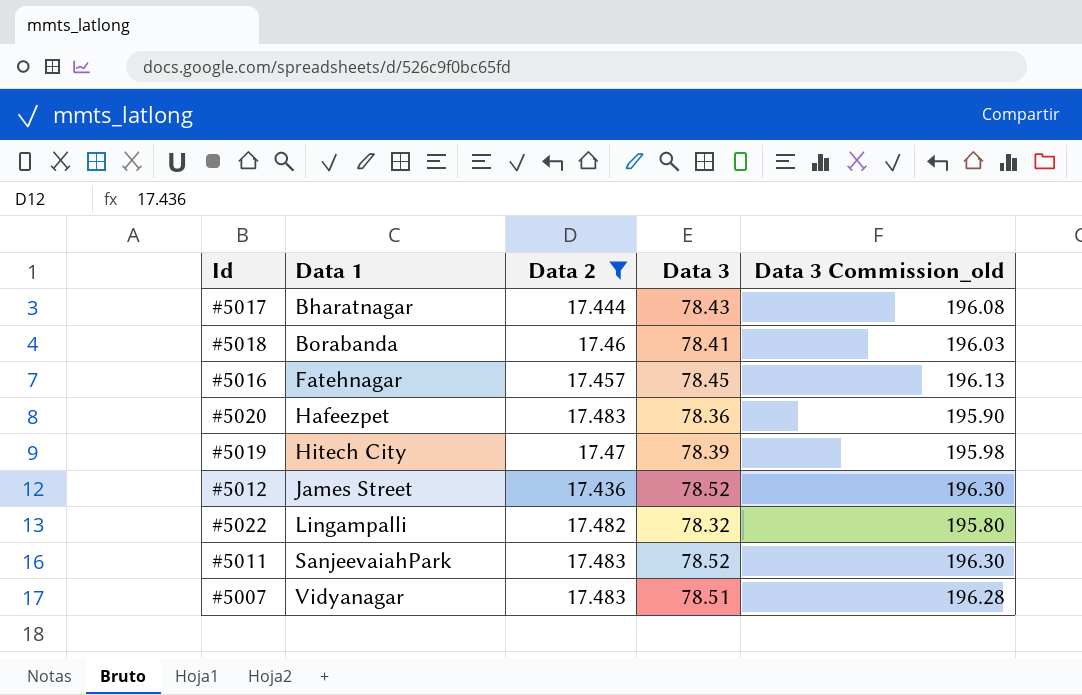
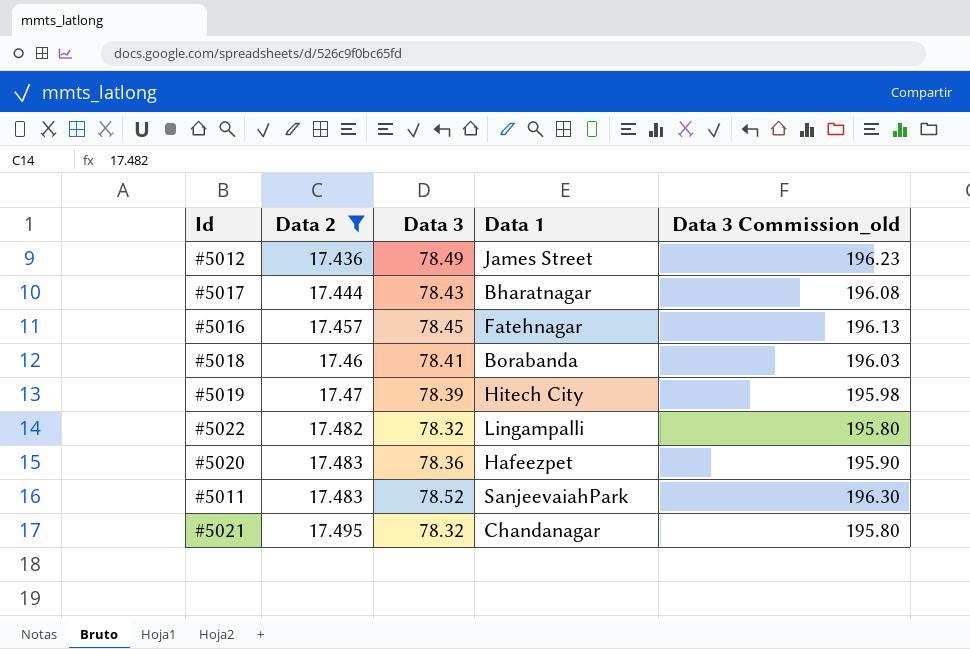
row order: Data 1 ascending -> Data 2 ascending
column Data 1 | position: 2 -> 4
row #5007: Vidyanagar | 17.483 | 78.51 | 196.28 -> none
#5012 | Data 3: 78.52 -> 78.49
#5012 | Data 3 Commission_old: 196.30 -> 196.23
row #5021: none -> 17.495 | 78.32 | Chandanagar | 195.80

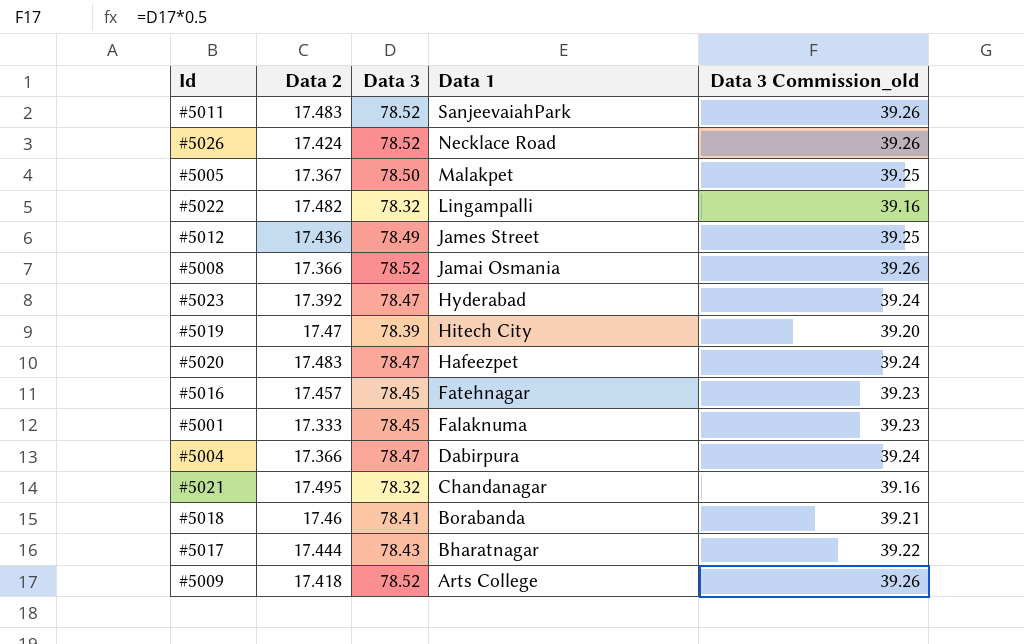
filter: Data 2 >= 17.436 -> none
row order: Data 2 ascending -> Data 1 descending
column Data 3 Commission_old | formula: [Data 3] * 2.5 -> [Data 3] * 0.5
#5020 | Data 3: 78.36 -> 78.47

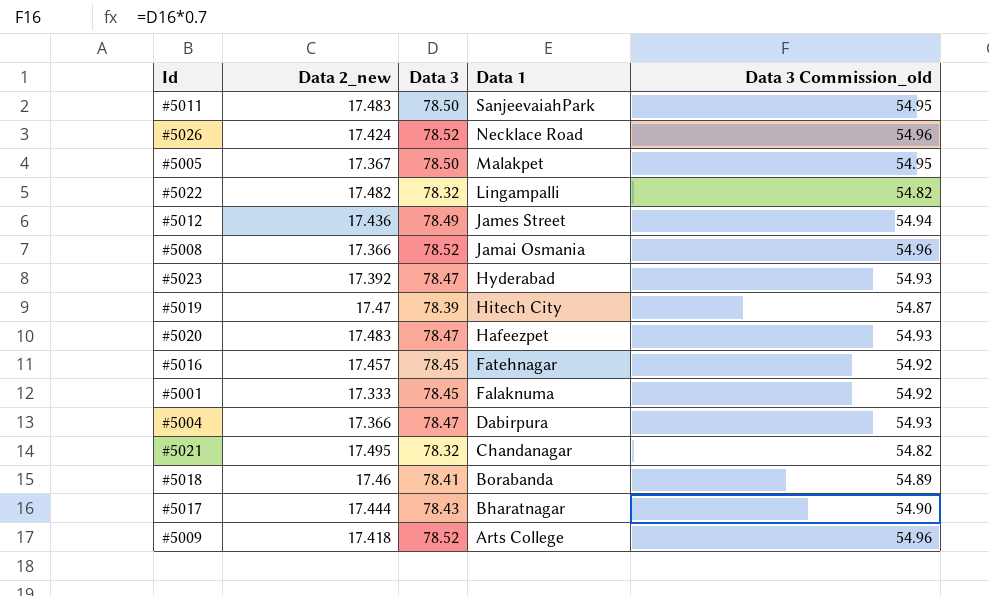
column name: Data 2 -> Data 2_new
column Data 3 Commission_old | formula: [Data 3] * 0.5 -> [Data 3] * 0.7
#5011 | Data 3: 78.52 -> 78.50

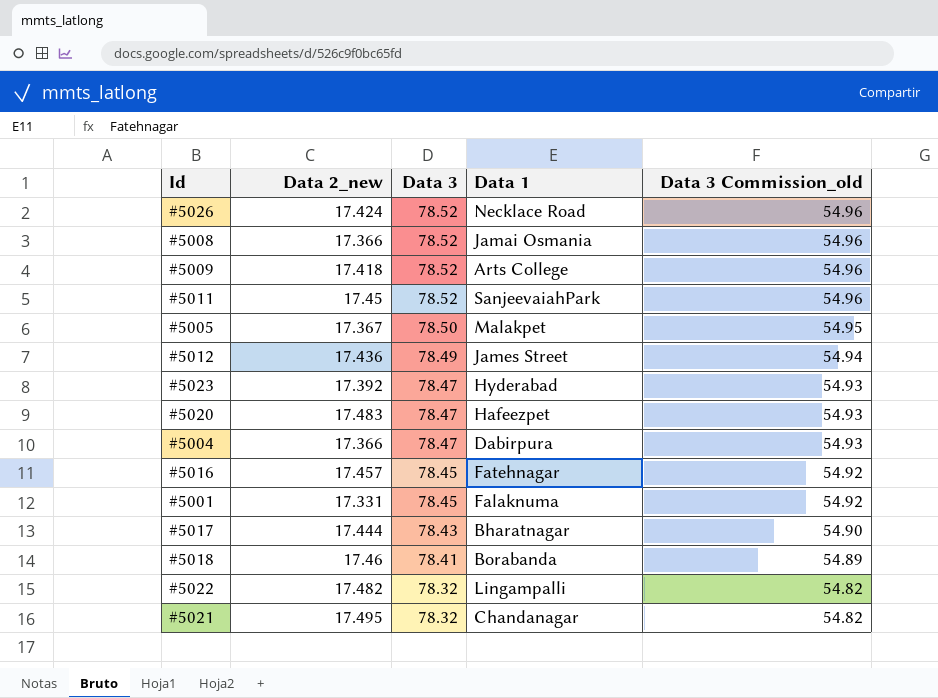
row order: Data 1 descending -> Data 3 descending
row #5019: 17.47 | 78.39 | Hitech City | 54.87 -> none
#5011 | Data 2_new: 17.483 -> 17.45
#5011 | Data 3: 78.50 -> 78.52
#5011 | Data 3 Commission_old: 54.95 -> 54.96
#5001 | Data 2_new: 17.333 -> 17.331

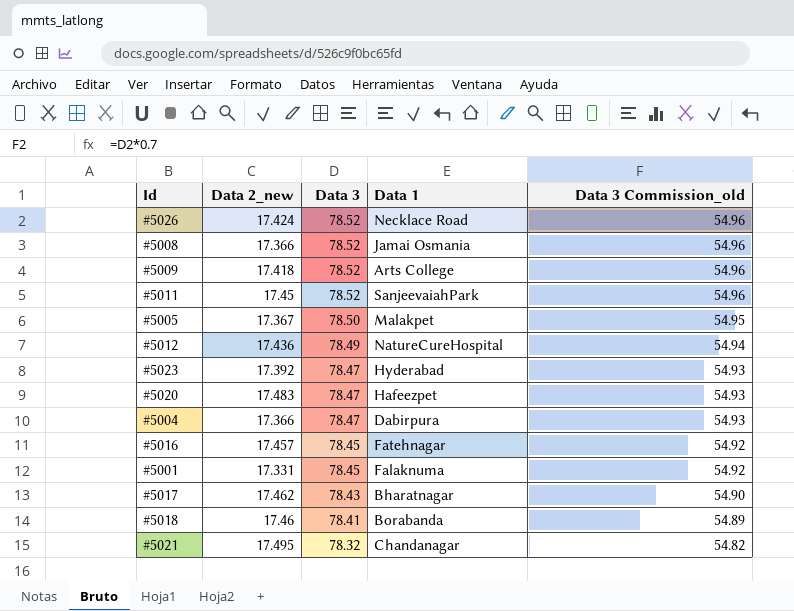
row #5022: 17.482 | 78.32 | Lingampalli | 54.82 -> none
#5012 | Data 1: James Street -> NatureCureHospital
#5017 | Data 2_new: 17.444 -> 17.462

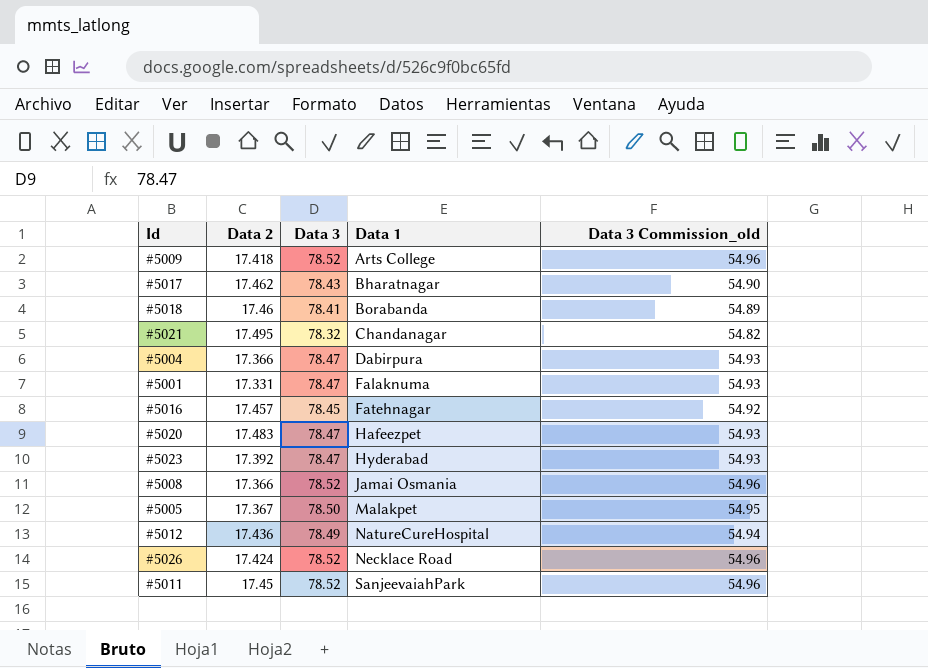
row order: Data 3 descending -> Data 1 ascending
column name: Data 2_new -> Data 2
#5001 | Data 3: 78.45 -> 78.47
#5001 | Data 3 Commission_old: 54.92 -> 54.93

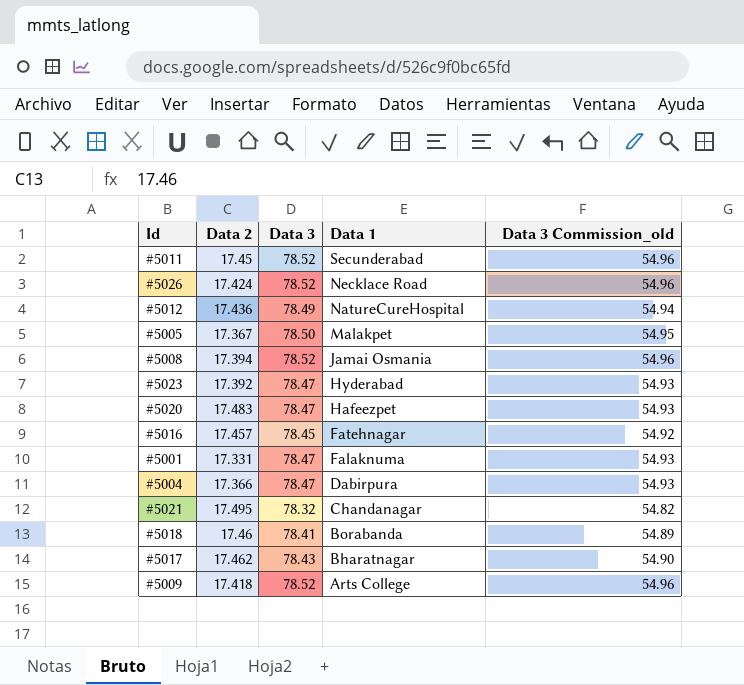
row order: Data 1 ascending -> Data 1 descending
#5011 | Data 1: SanjeevaiahPark -> Secunderabad
#5008 | Data 2: 17.366 -> 17.394

